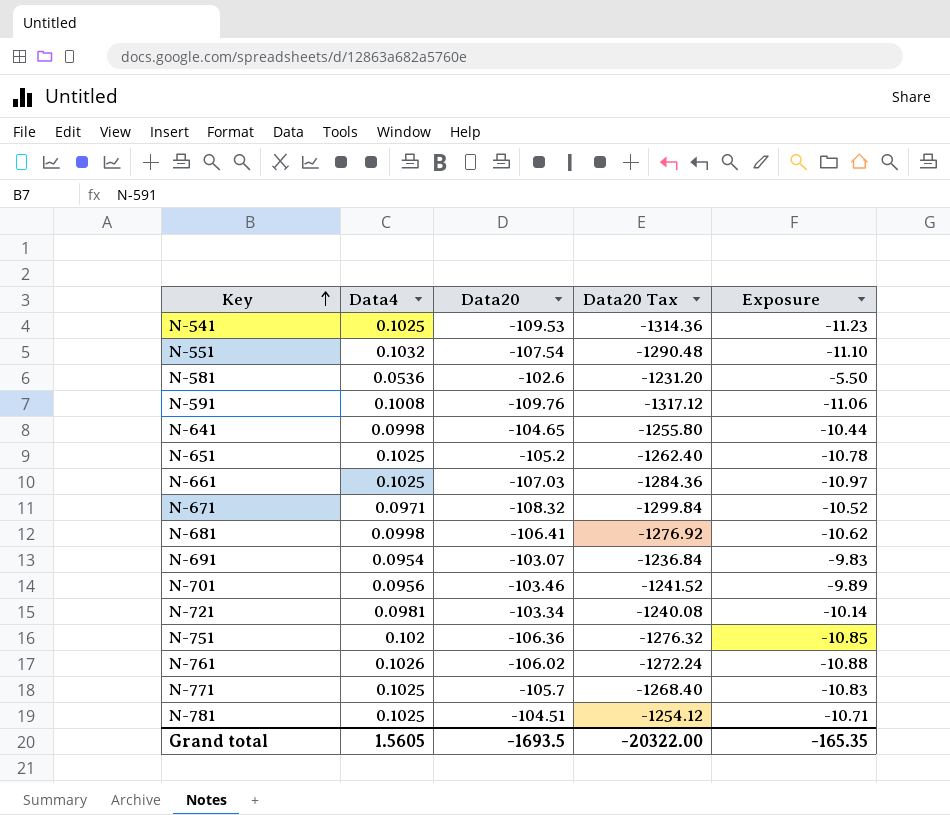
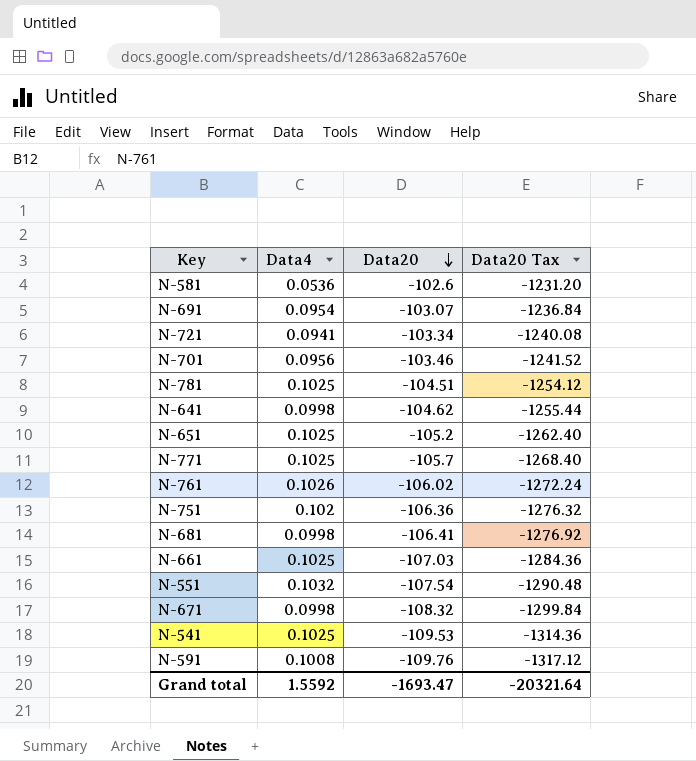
row order: Key ascending -> Data20 descending
column Exposure | formula: [Data4] * [Data20] -> none
N-721 | Data4: 0.0981 -> 0.0941
N-641 | Data20: -104.65 -> -104.62
N-641 | Data20 Tax: -1255.80 -> -1255.44
N-671 | Data4: 0.0971 -> 0.0998
Grand total | Data4: 1.5605 -> 1.5592
Grand total | Data20: -1693.5 -> -1693.47
Grand total | Data20 Tax: -20322.00 -> -20321.64

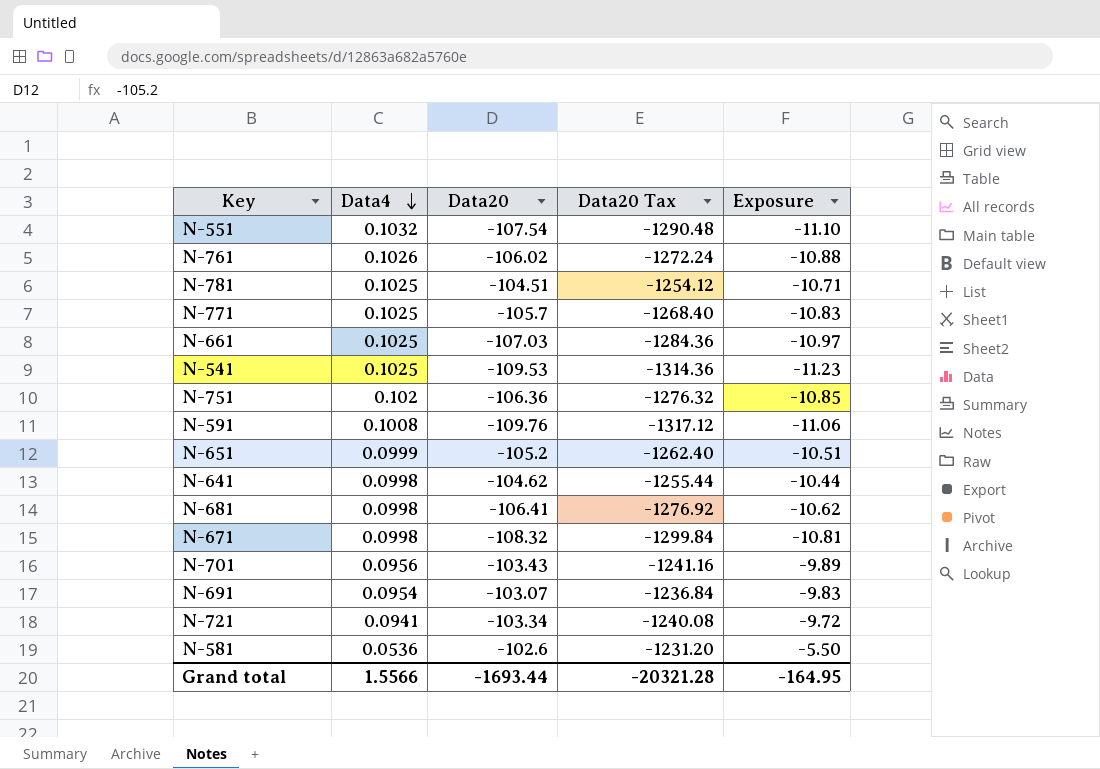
row order: Data20 descending -> Data4 descending
column Exposure | formula: none -> [Data4] * [Data20]
N-651 | Data4: 0.1025 -> 0.0999
N-701 | Data20: -103.46 -> -103.43
N-701 | Data20 Tax: -1241.52 -> -1241.16
Grand total | Data4: 1.5592 -> 1.5566
Grand total | Data20: -1693.47 -> -1693.44
Grand total | Data20 Tax: -20321.64 -> -20321.28

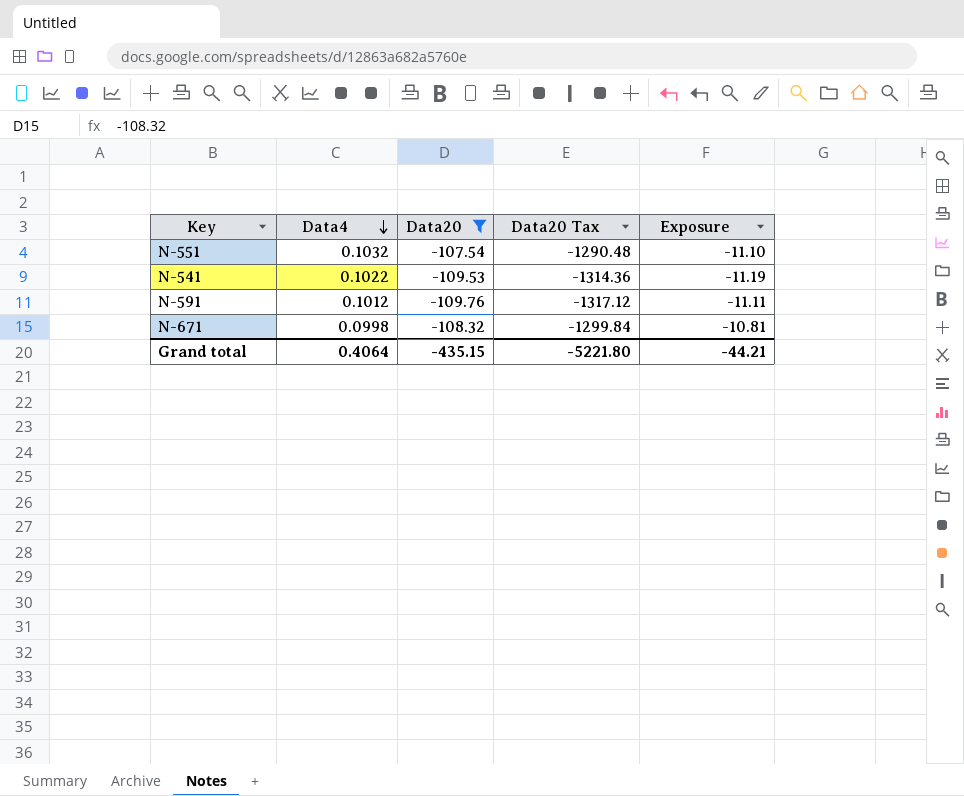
filter: none -> Data20 <= -107.54
N-541 | Data4: 0.1025 -> 0.1022
N-541 | Exposure: -11.23 -> -11.19
N-591 | Data4: 0.1008 -> 0.1012
N-591 | Exposure: -11.06 -> -11.11
Grand total | Data4: 1.5566 -> 0.4064
Grand total | Data20: -1693.44 -> -435.15
Grand total | Data20 Tax: -20321.28 -> -5221.80
Grand total | Exposure: -164.95 -> -44.21

